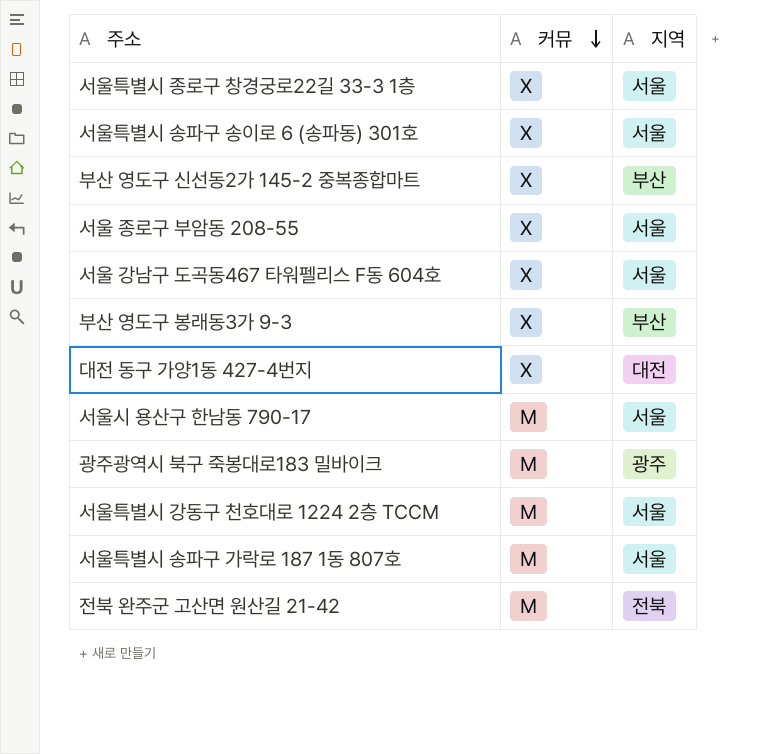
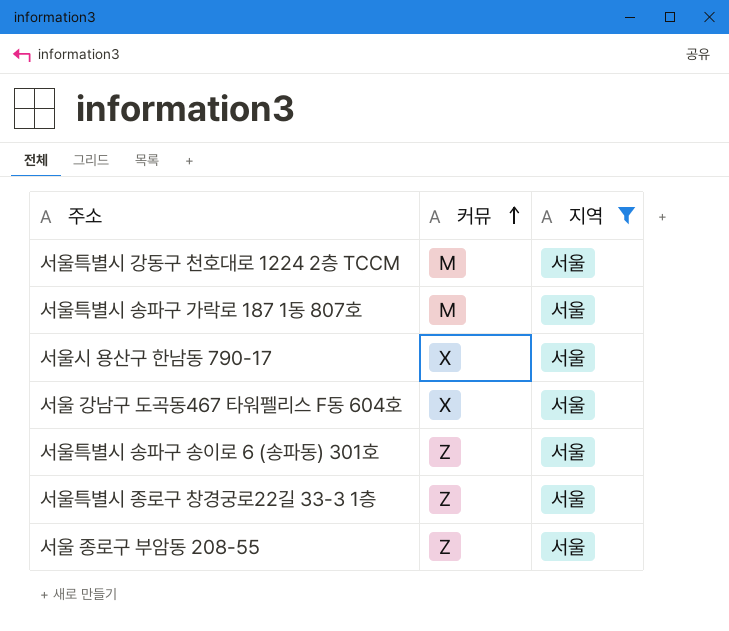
filter: none -> 지역 = 서울
row order: 커뮤 descending -> 커뮤 ascending
서울시 용산구 한남동 790-17 | 커뮤: M -> X
서울특별시 송파구 송이로 6 (송파동) 301호 | 커뮤: X -> Z
서울특별시 종로구 창경궁로22길 33-3 1층 | 커뮤: X -> Z
서울 종로구 부암동 208-55 | 커뮤: X -> Z

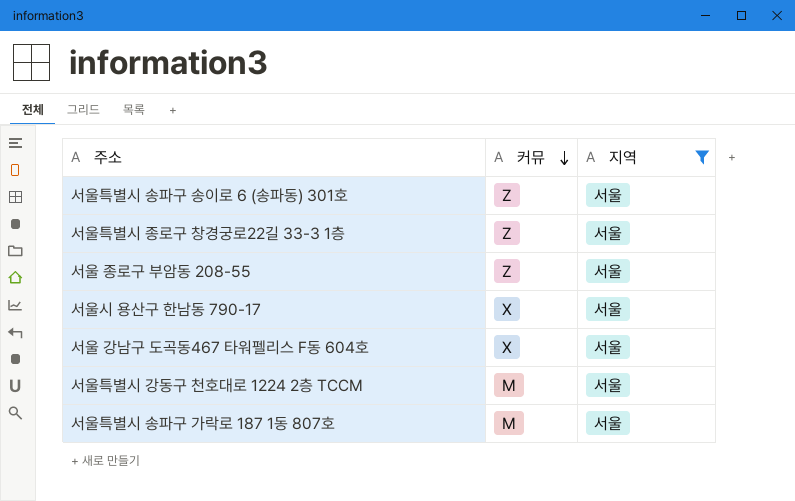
row order: 커뮤 ascending -> 커뮤 descending

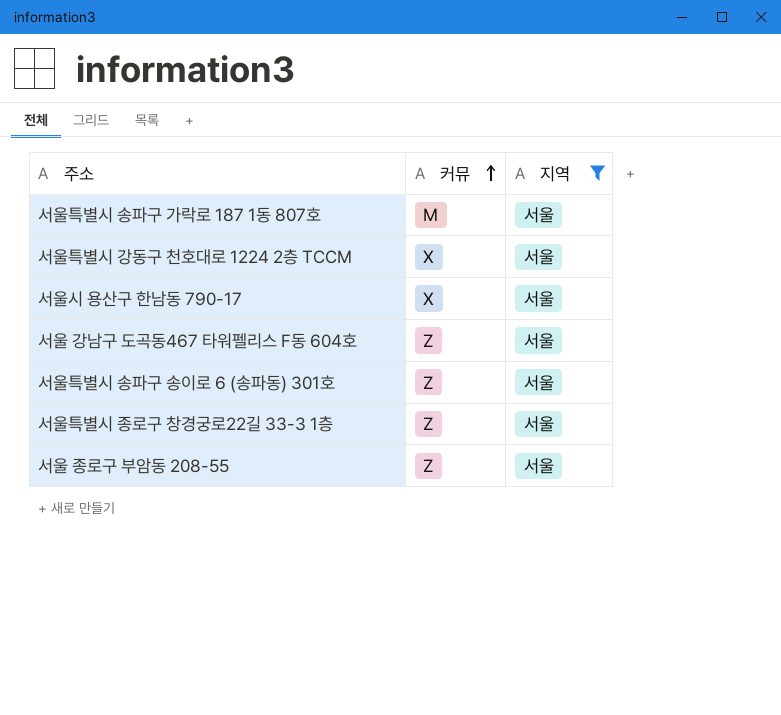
row order: 커뮤 descending -> 커뮤 ascending
서울특별시 강동구 천호대로 1224 2층 TCCM | 커뮤: M -> X
서울 강남구 도곡동467 타워펠리스 F동 604호 | 커뮤: X -> Z

